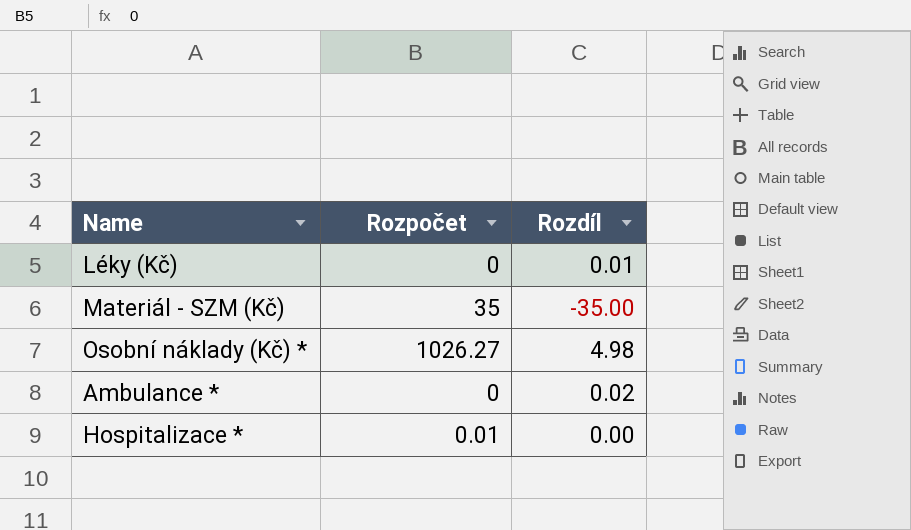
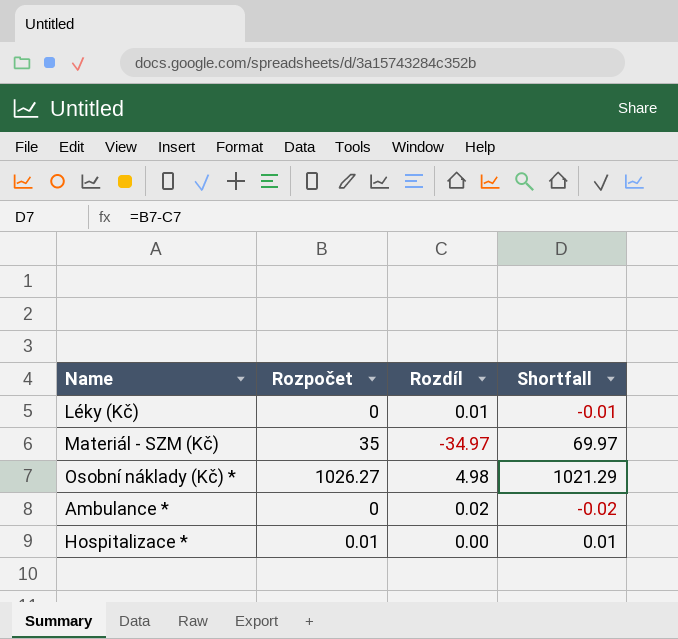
column Shortfall | formula: none -> [Rozpočet] - [Rozdíl]
Materiál - SZM (Kč) | Rozdíl: -35.00 -> -34.97

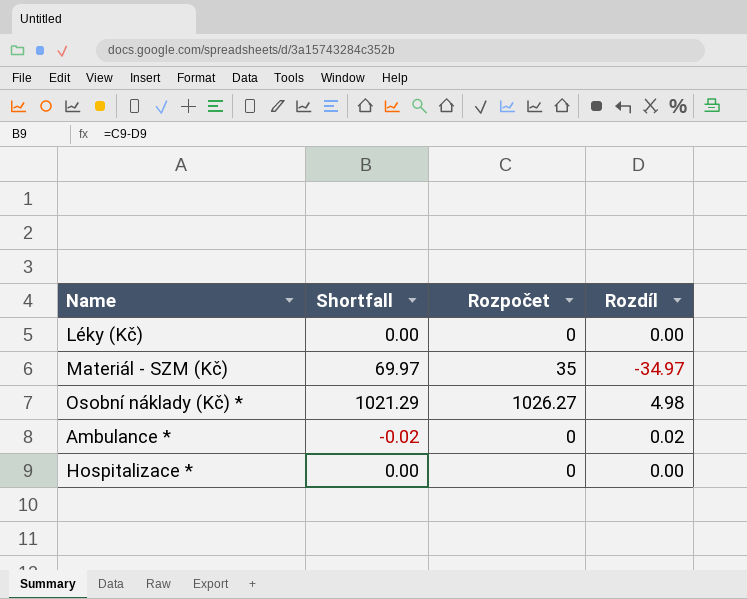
column Shortfall | position: 4 -> 2
Léky (Kč) | Shortfall: -0.01 -> 0.00
Léky (Kč) | Rozdíl: 0.01 -> 0.00
Hospitalizace * | Shortfall: 0.01 -> 0.00
Hospitalizace * | Rozpočet: 0.01 -> 0

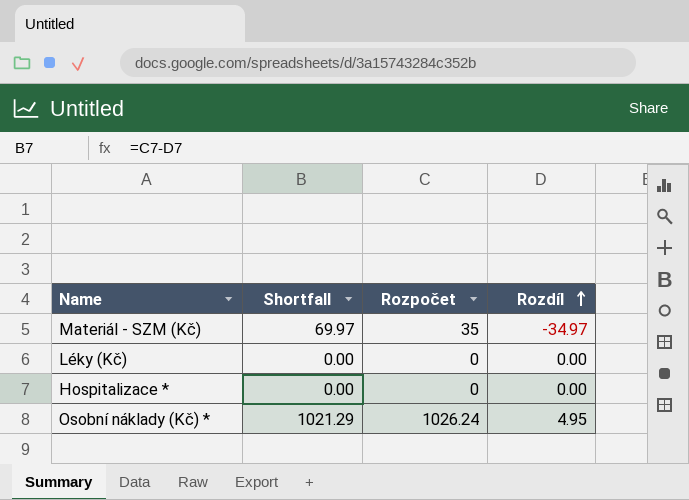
row order: none -> Rozdíl ascending
row Ambulance *: -0.02 | 0 | 0.02 -> none
Osobní náklady (Kč) * | Rozpočet: 1026.27 -> 1026.24
Osobní náklady (Kč) * | Rozdíl: 4.98 -> 4.95

